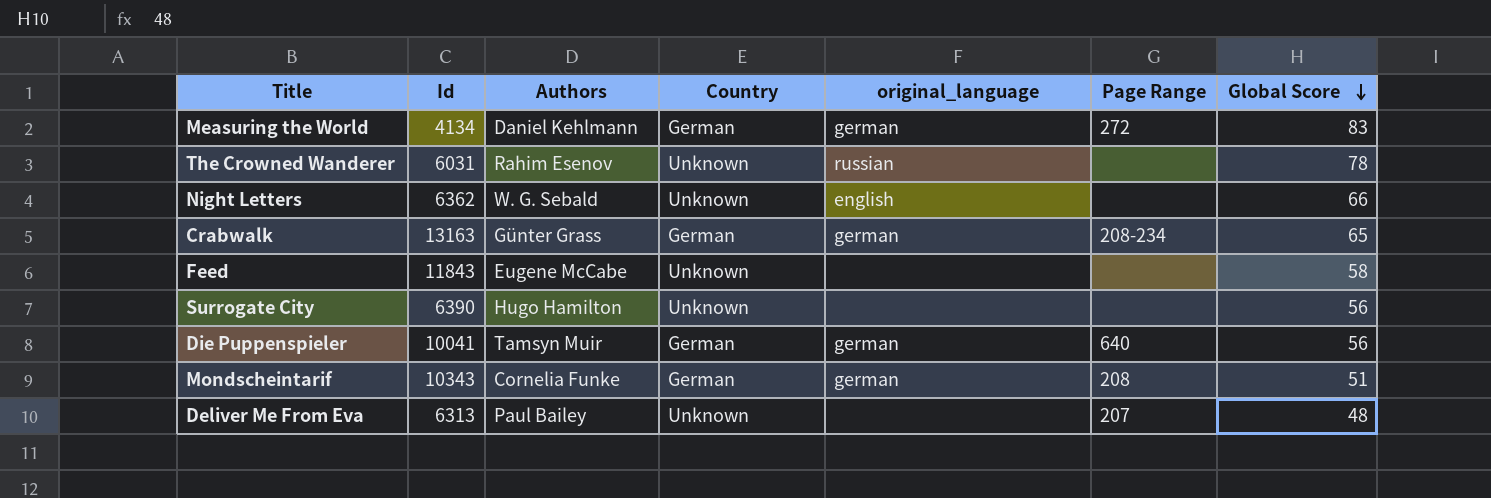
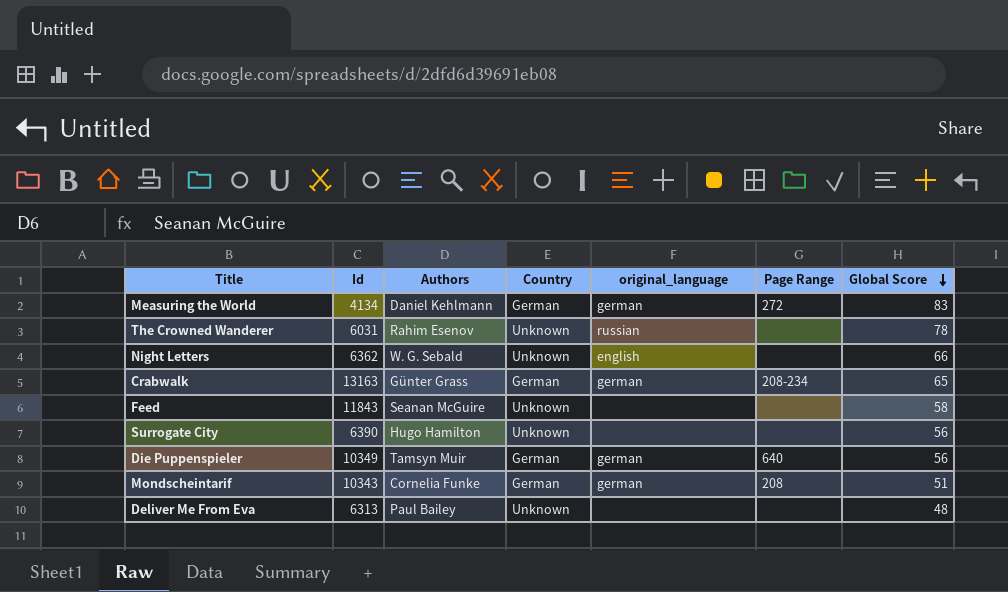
Feed | Authors: Eugene McCabe -> Seanan McGuire
Die Puppenspieler | Id: 10041 -> 10349
Deliver Me From Eva | Page Range: 207 -> none

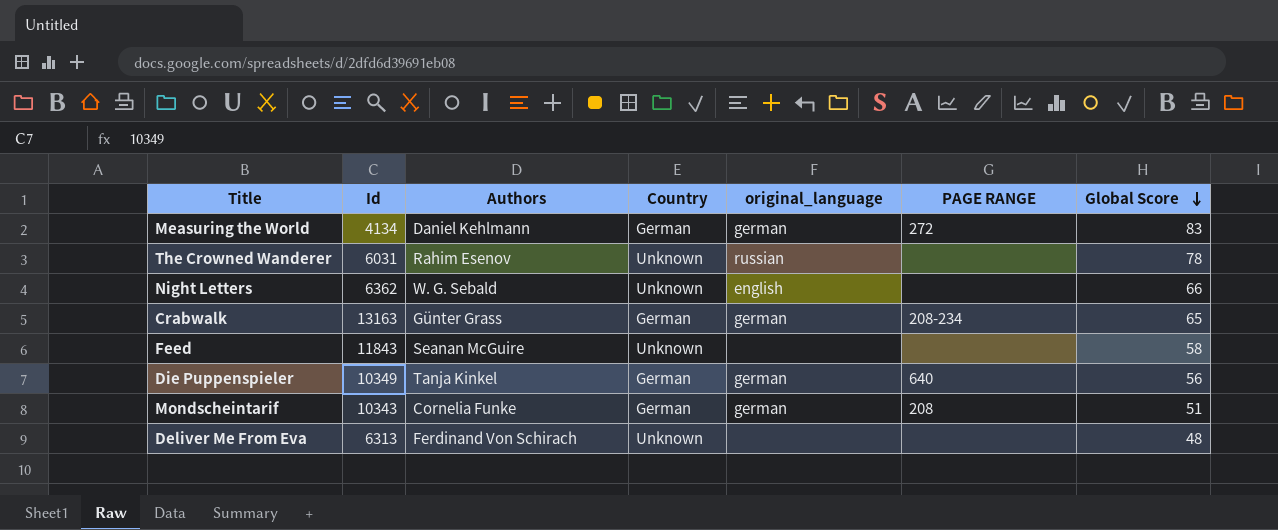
column name: Page Range -> PAGE RANGE
row Surrogate City: 6390 | Hugo Hamilton | Unknown | none | none | 56 -> none
Die Puppenspieler | Authors: Tamsyn Muir -> Tanja Kinkel
Deliver Me From Eva | Authors: Paul Bailey -> Ferdinand Von Schirach

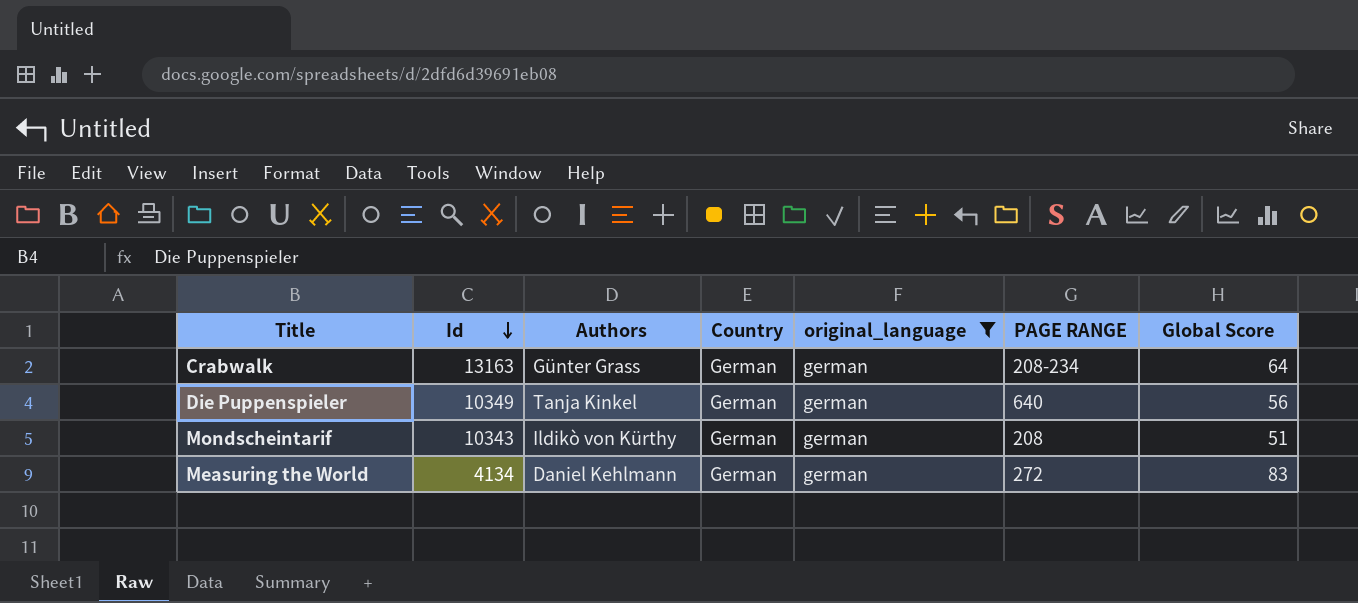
filter: none -> original_language = german
row order: Global Score descending -> Id descending
Crabwalk | Global Score: 65 -> 64
Mondscheintarif | Authors: Cornelia Funke -> Ildikò von Kürthy

